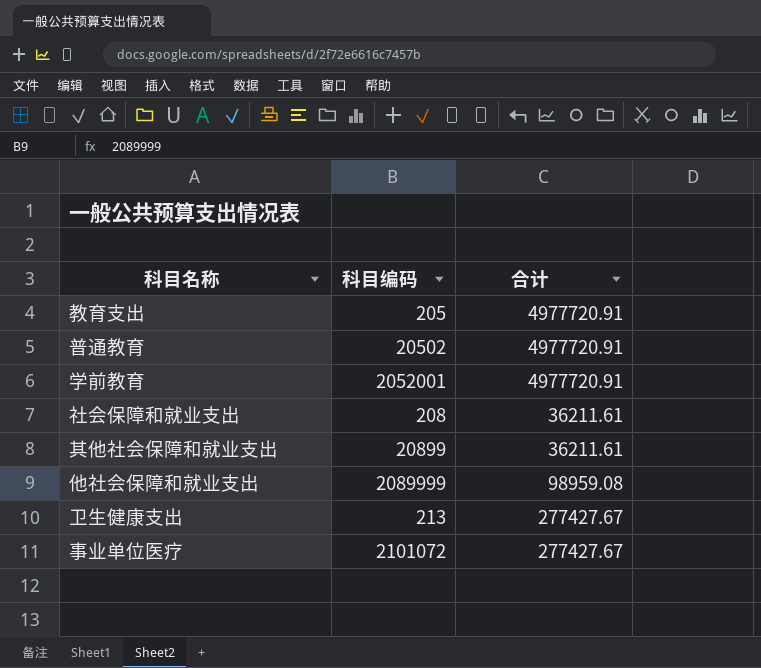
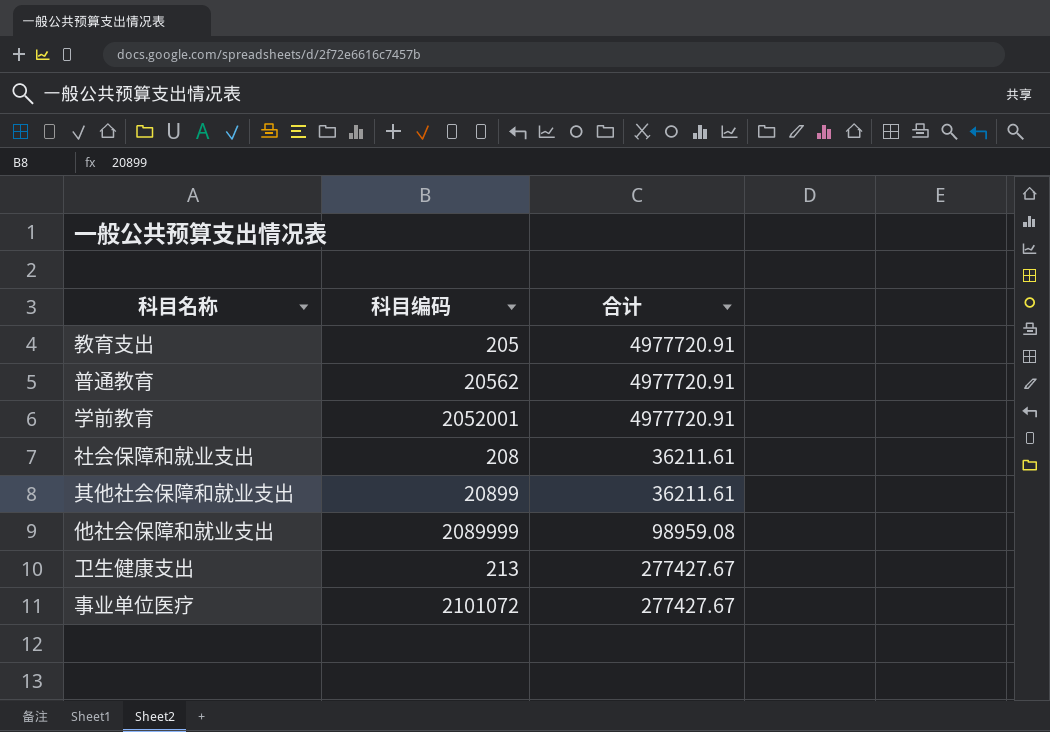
普通教育 | 科目编码: 20502 -> 20562

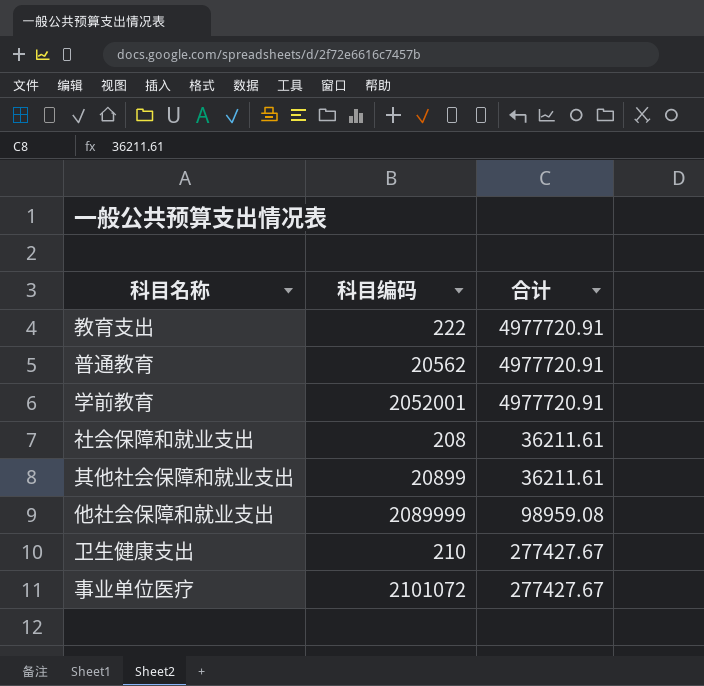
教育支出 | 科目编码: 205 -> 222
卫生健康支出 | 科目编码: 213 -> 210

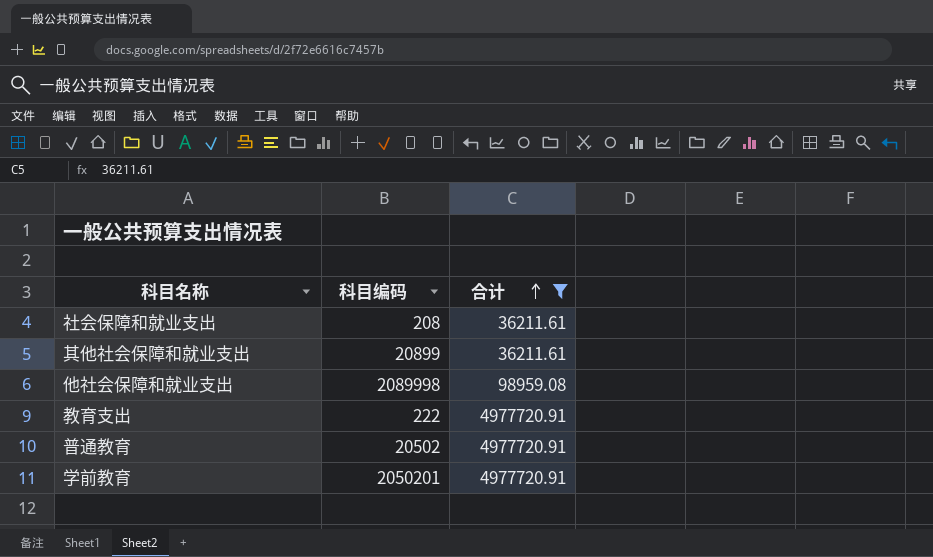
filter: none -> 合计 != 277427.67
row order: none -> 合计 ascending
他社会保障和就业支出 | 科目编码: 2089999 -> 2089998
普通教育 | 科目编码: 20562 -> 20502
学前教育 | 科目编码: 2052001 -> 2050201

